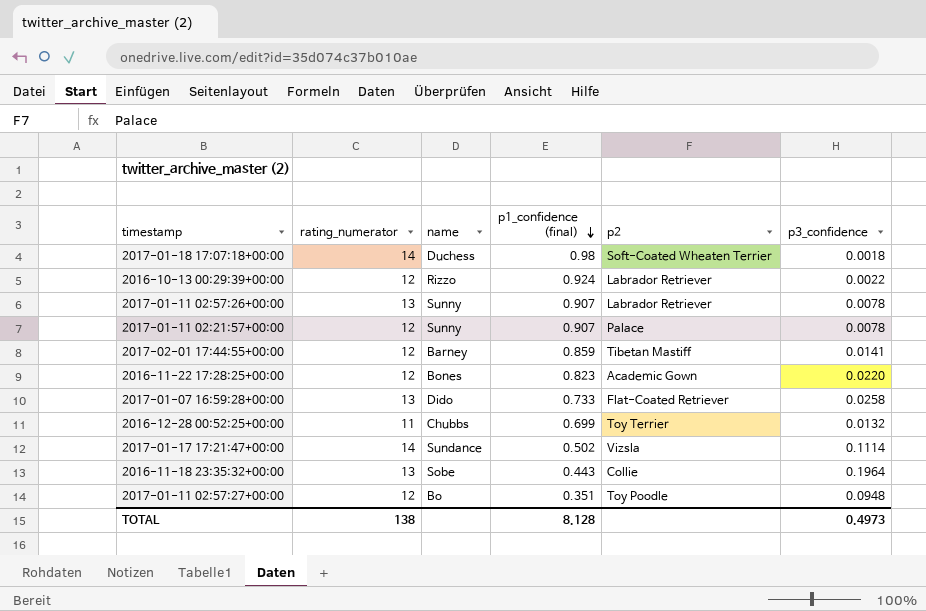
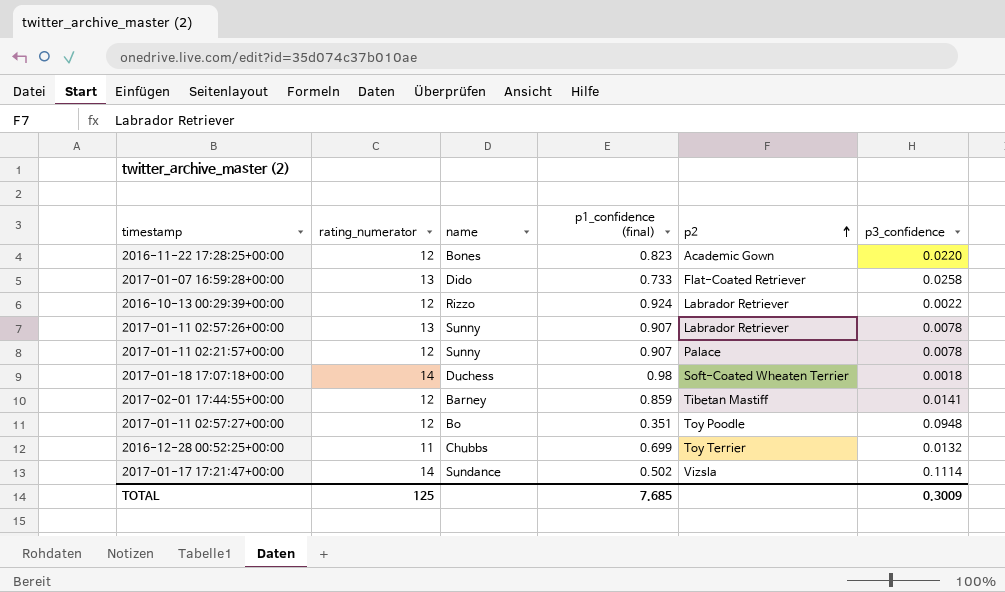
row order: p1_confidence (final) descending -> p2 ascending
row 2016-11-18 23:35:32+00:00: 13 | Sobe | 0.443 | Collie | 0.1964 -> none
TOTAL | rating_numerator: 138 -> 125
TOTAL | p1_confidence (final): 8.128 -> 7.685
TOTAL | p3_confidence: 0.4973 -> 0.3009

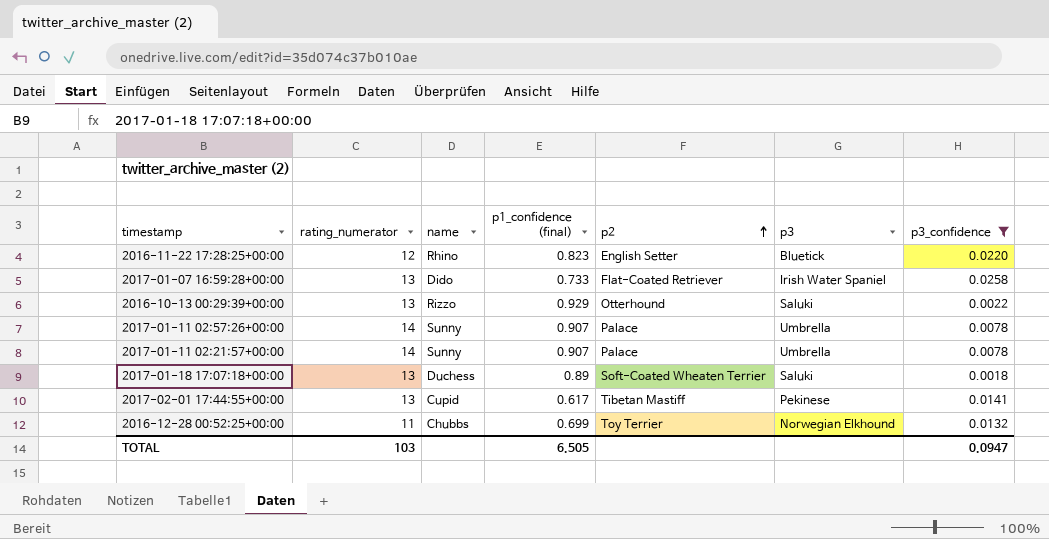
filter: none -> p3_confidence <= 0.0258
column p3 | position: none -> 6
2016-11-22 17:28:25+00:00 | name: Bones -> Rhino
2016-11-22 17:28:25+00:00 | p2: Academic Gown -> English Setter
2016-10-13 00:29:39+00:00 | rating_numerator: 12 -> 13
2016-10-13 00:29:39+00:00 | p1_confidence (final): 0.924 -> 0.929
2016-10-13 00:29:39+00:00 | p2: Labrador Retriever -> Otterhound
2017-01-11 02:57:26+00:00 | rating_numerator: 13 -> 14
2017-01-11 02:57:26+00:00 | p2: Labrador Retriever -> Palace
2017-01-11 02:21:57+00:00 | rating_numerator: 12 -> 14
2017-01-18 17:07:18+00:00 | rating_numerator: 14 -> 13
2017-01-18 17:07:18+00:00 | p1_confidence (final): 0.98 -> 0.89
2017-02-01 17:44:55+00:00 | rating_numerator: 12 -> 13
2017-02-01 17:44:55+00:00 | name: Barney -> Cupid
2017-02-01 17:44:55+00:00 | p1_confidence (final): 0.859 -> 0.617
TOTAL | rating_numerator: 125 -> 103
TOTAL | p1_confidence (final): 7.685 -> 6.505
TOTAL | p3_confidence: 0.3009 -> 0.0947

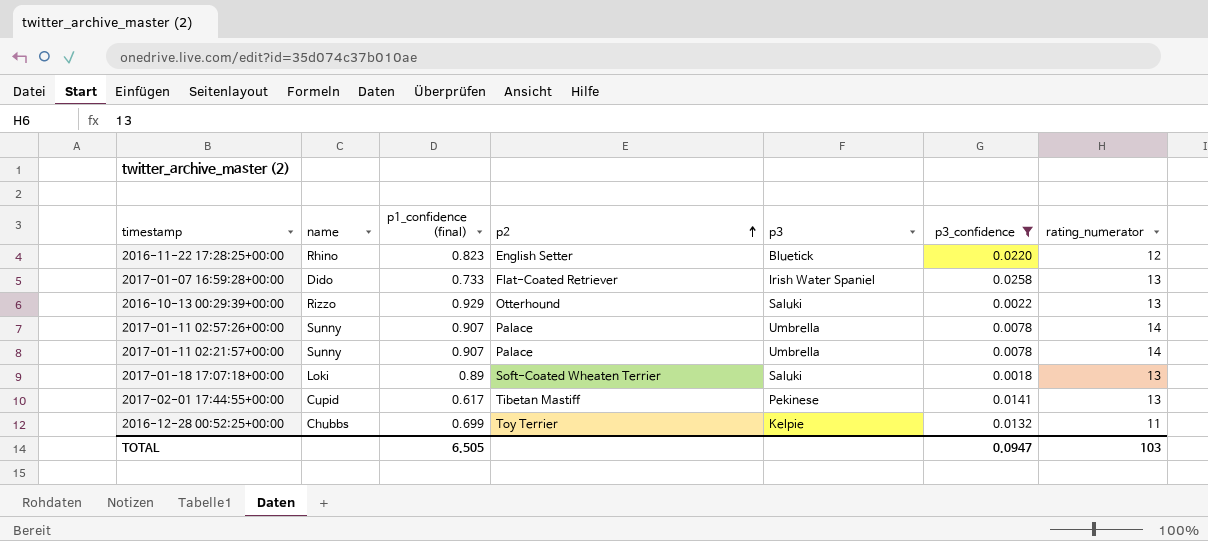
column rating_numerator | position: 2 -> 7
2017-01-18 17:07:18+00:00 | name: Duchess -> Loki
2016-12-28 00:52:25+00:00 | p3: Norwegian Elkhound -> Kelpie

